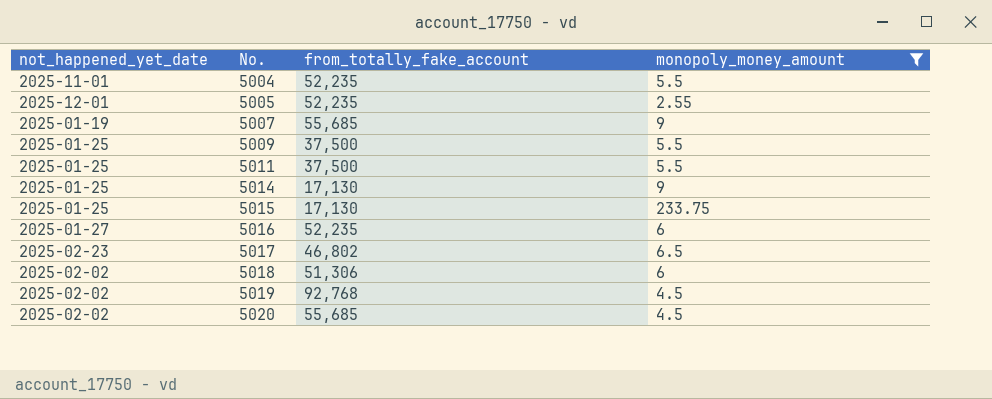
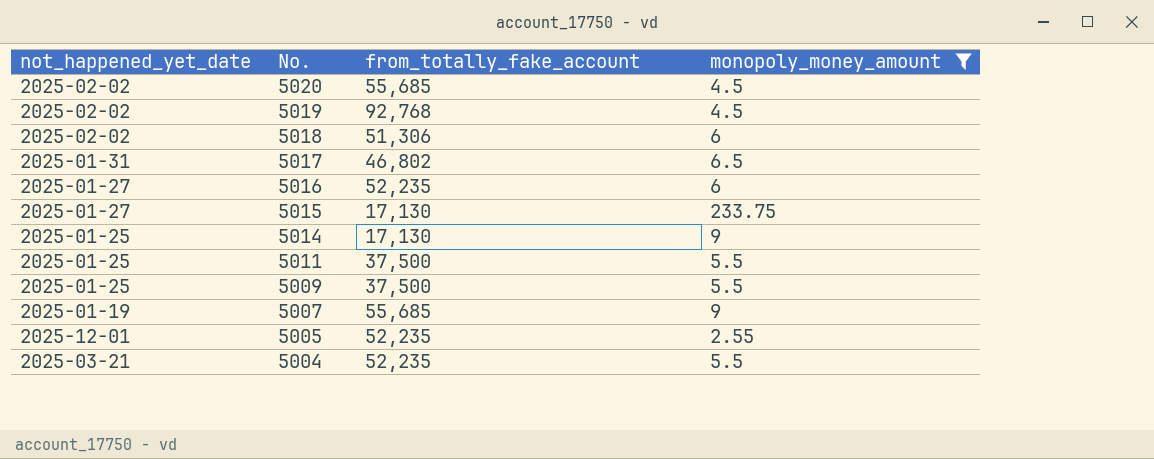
row order: No. ascending -> No. descending
5017 | not_happened_yet_date: 2025-02-23 -> 2025-01-31
5015 | not_happened_yet_date: 2025-01-25 -> 2025-01-27
5004 | not_happened_yet_date: 2025-11-01 -> 2025-03-21

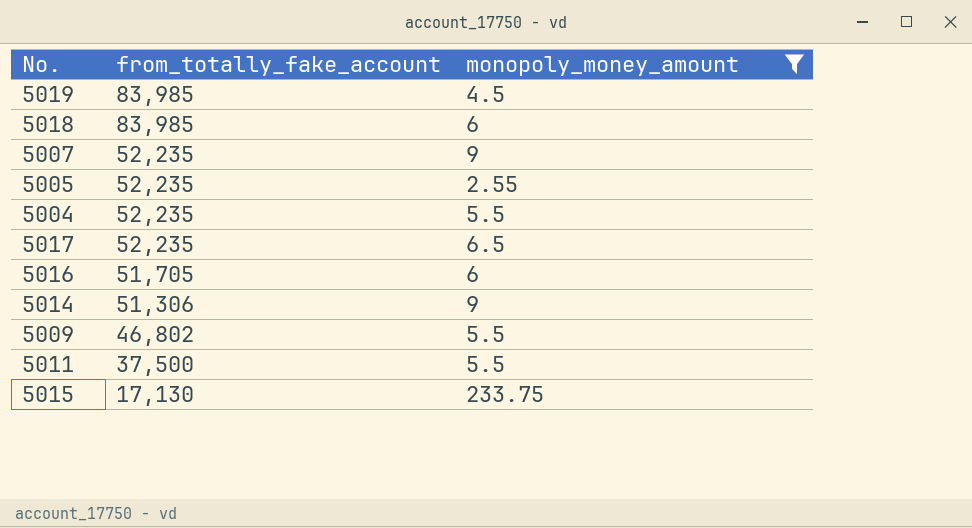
row order: No. descending -> from_totally_fake_account descending
column not_happened_yet_date | position: 1 -> none
row 5020: 2025-02-02 | 55,685 | 4.5 -> none
5019 | from_totally_fake_account: 92,768 -> 83,985
5018 | from_totally_fake_account: 51,306 -> 83,985
5007 | from_totally_fake_account: 55,685 -> 52,235
5017 | from_totally_fake_account: 46,802 -> 52,235
5016 | from_totally_fake_account: 52,235 -> 51,705
5014 | from_totally_fake_account: 17,130 -> 51,306
5009 | from_totally_fake_account: 37,500 -> 46,802

